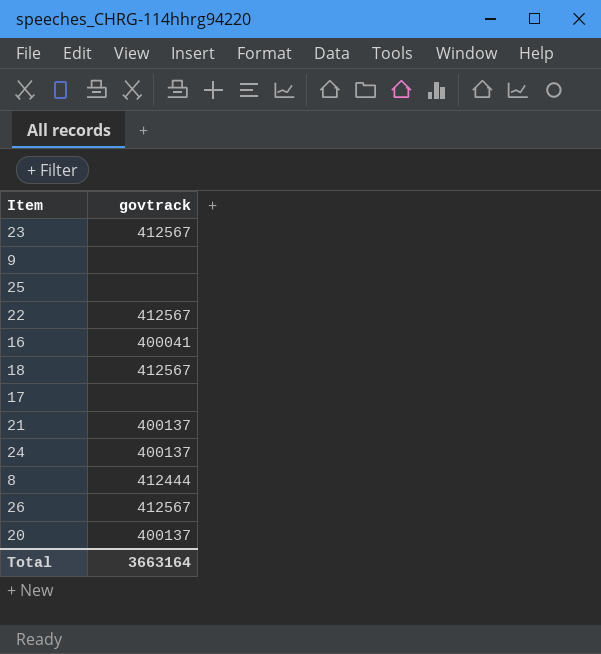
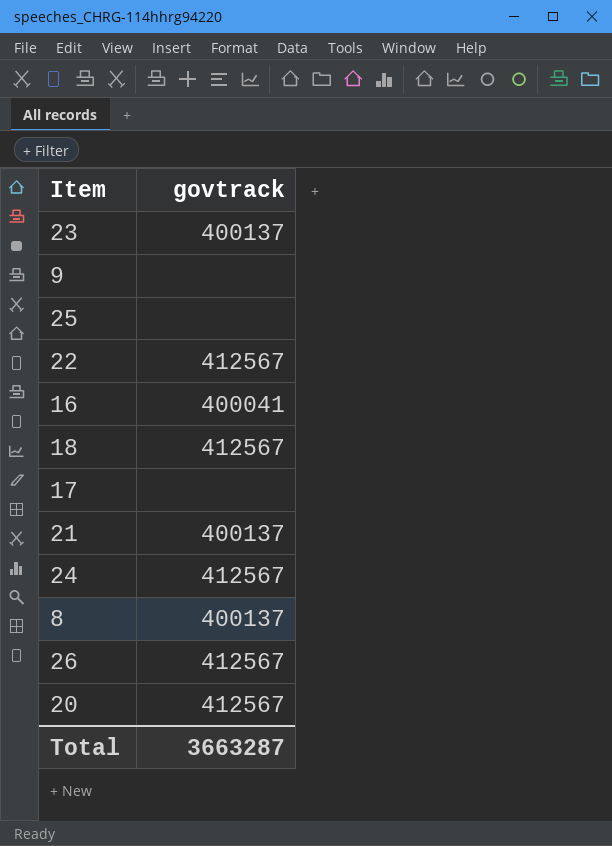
23 | govtrack: 412567 -> 400137
24 | govtrack: 400137 -> 412567
8 | govtrack: 412444 -> 400137
20 | govtrack: 400137 -> 412567
Total | govtrack: 3663164 -> 3663287

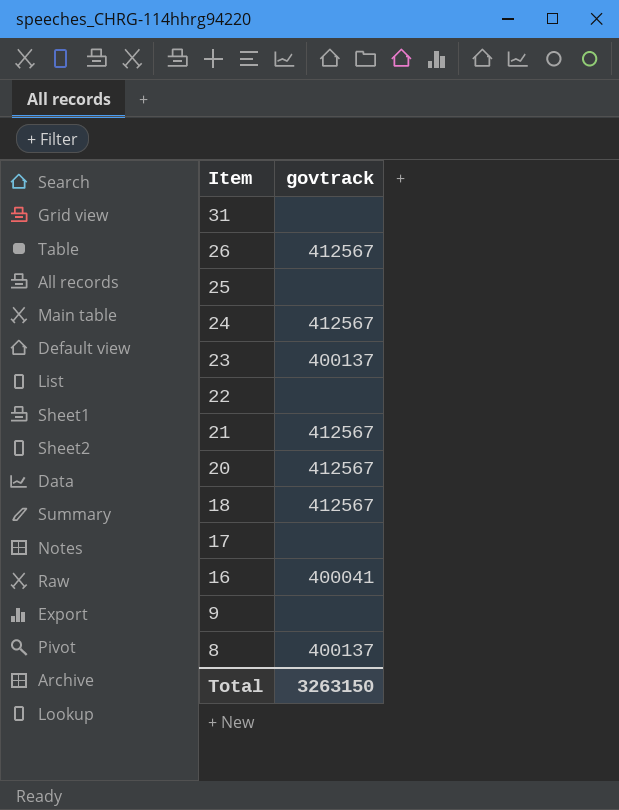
row order: none -> Item descending
row 31: none -> none
22 | govtrack: 412567 -> none
21 | govtrack: 400137 -> 412567
Total | govtrack: 3663287 -> 3263150

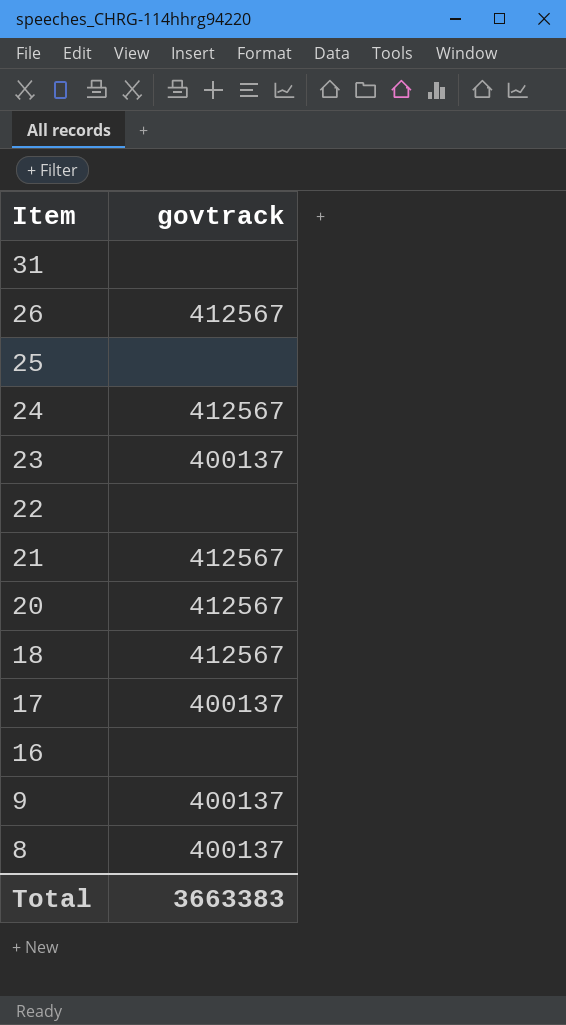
17 | govtrack: none -> 400137
16 | govtrack: 400041 -> none
9 | govtrack: none -> 400137
Total | govtrack: 3263150 -> 3663383

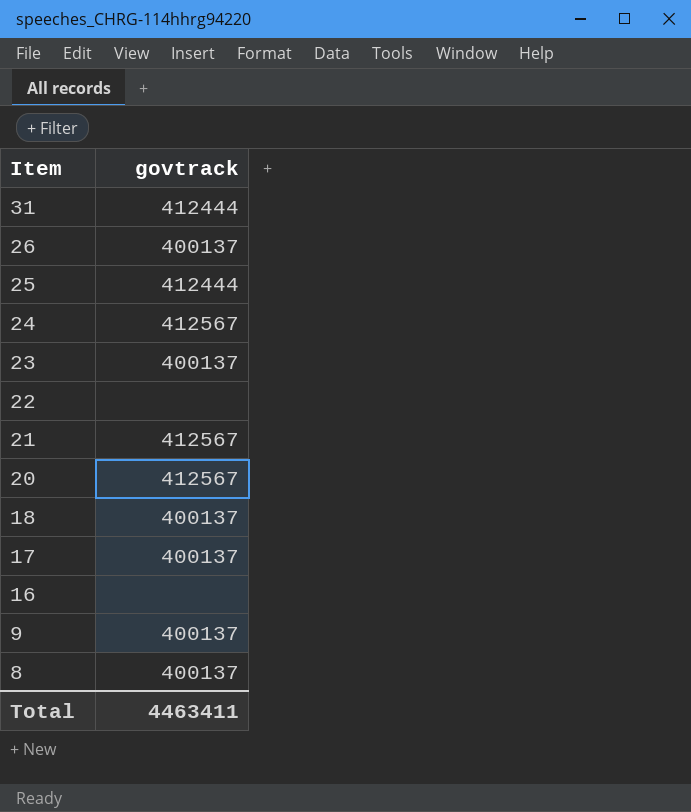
31 | govtrack: none -> 412444
26 | govtrack: 412567 -> 400137
25 | govtrack: none -> 412444
18 | govtrack: 412567 -> 400137
Total | govtrack: 3663383 -> 4463411

